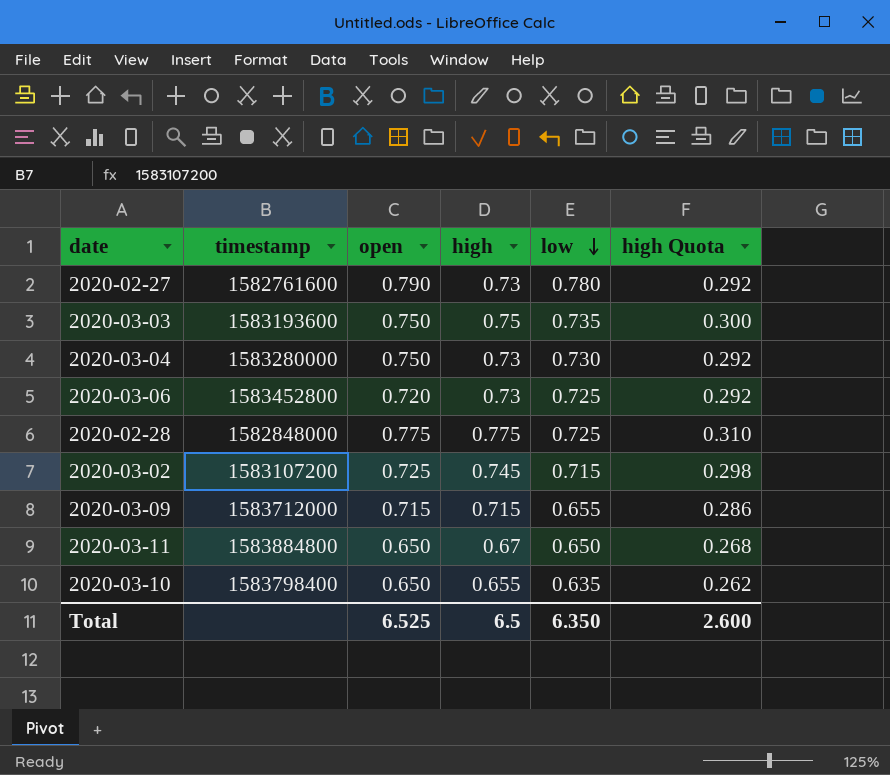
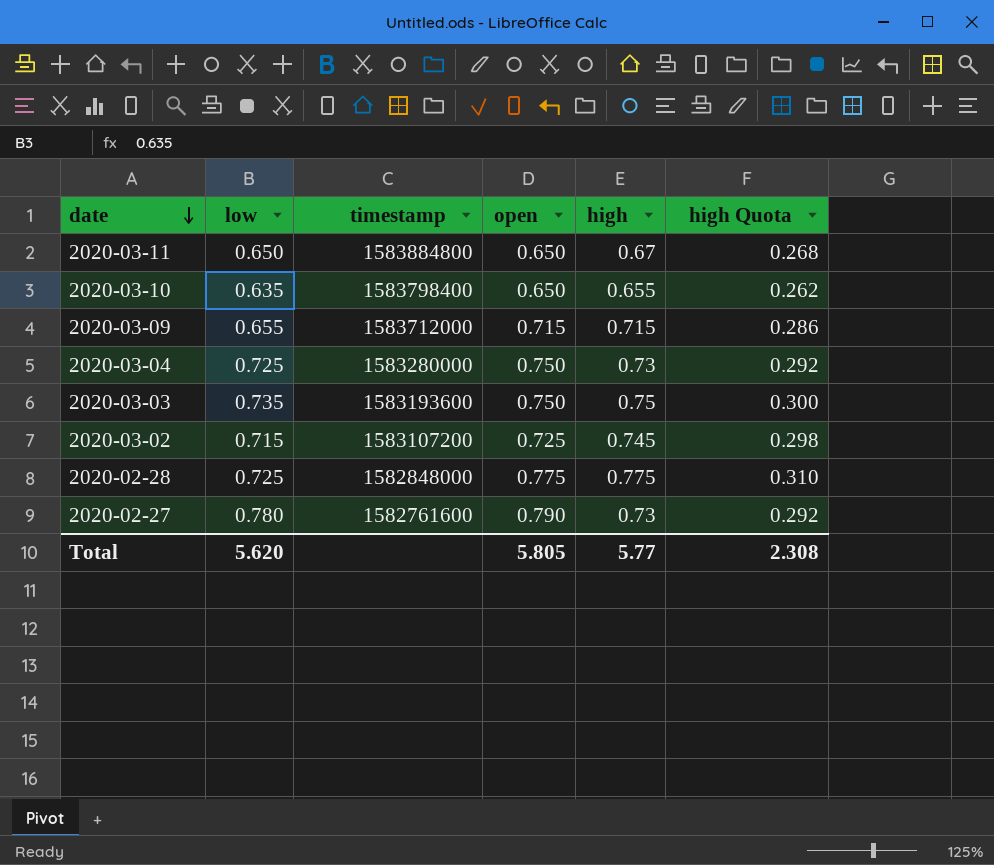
row order: low descending -> date descending
column low | position: 5 -> 2
row 2020-03-06: 1583452800 | 0.720 | 0.73 | 0.725 | 0.292 -> none
2020-03-04 | low: 0.730 -> 0.725
Total | low: 6.350 -> 5.620
Total | open: 6.525 -> 5.805
Total | high: 6.5 -> 5.77
Total | high Quota: 2.600 -> 2.308

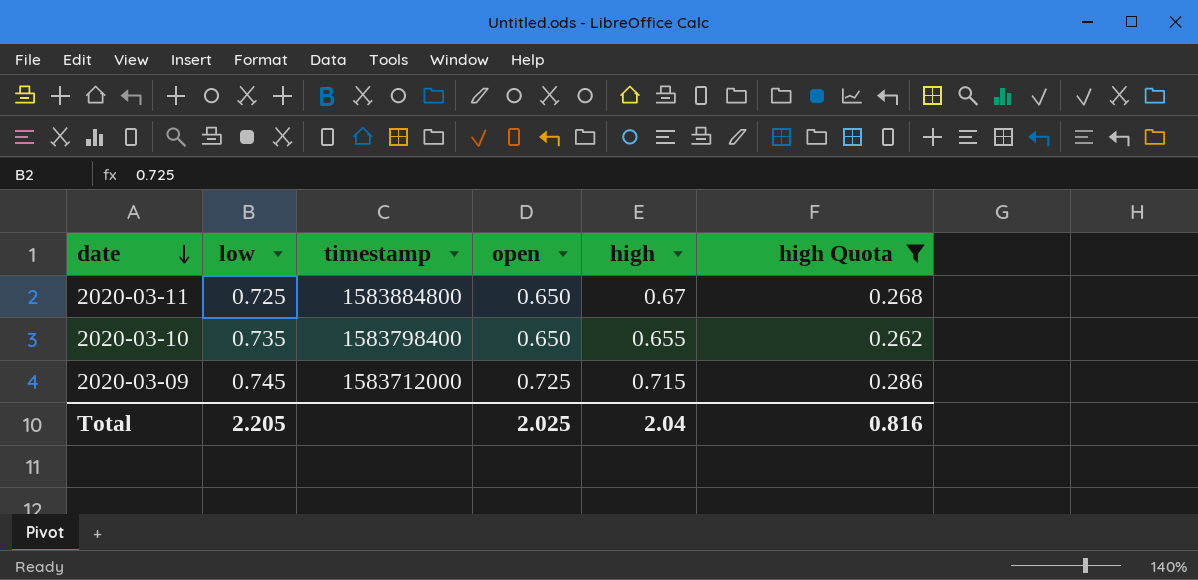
filter: none -> high Quota <= 0.286
2020-03-11 | low: 0.650 -> 0.725
2020-03-10 | low: 0.635 -> 0.735
2020-03-09 | low: 0.655 -> 0.745
2020-03-09 | open: 0.715 -> 0.725
Total | low: 5.620 -> 2.205
Total | open: 5.805 -> 2.025
Total | high: 5.77 -> 2.04
Total | high Quota: 2.308 -> 0.816

